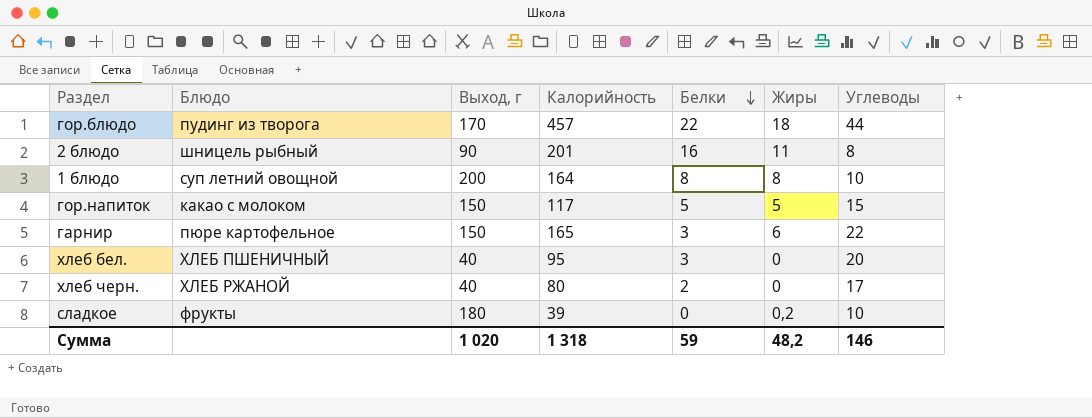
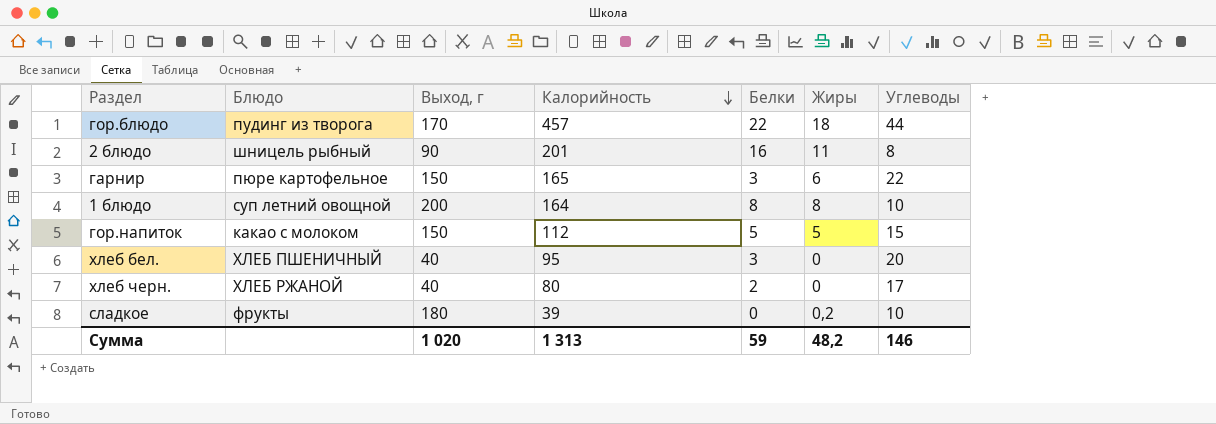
row order: Белки descending -> Калорийность descending
гор.напиток | Калорийность: 117 -> 112
Сумма | Калорийность: 1 318 -> 1 313

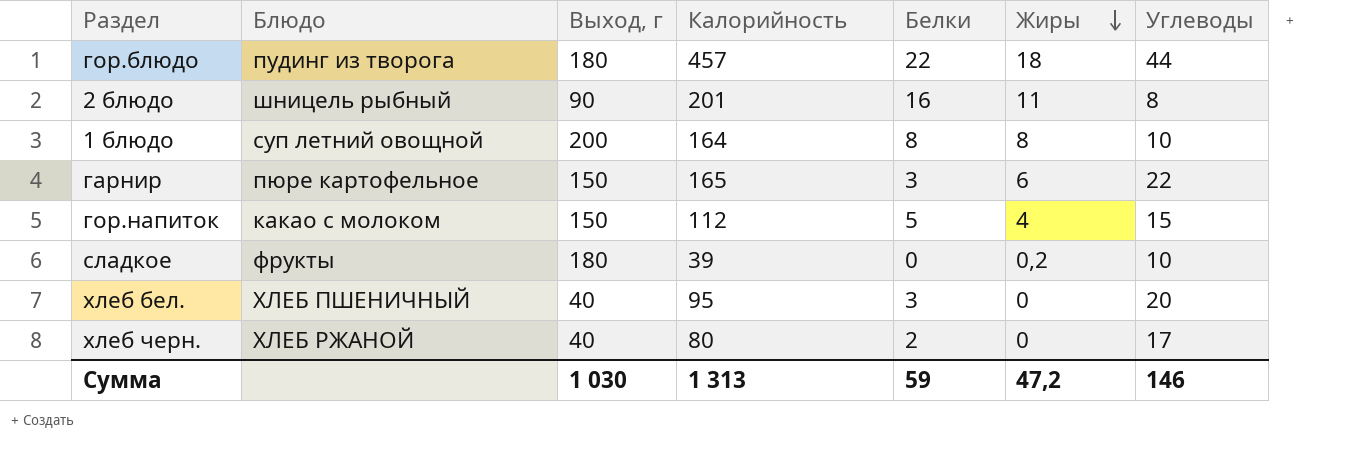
row order: Калорийность descending -> Жиры descending
гор.блюдо | Выход, г: 170 -> 180
гор.напиток | Жиры: 5 -> 4
Сумма | Выход, г: 1 020 -> 1 030
Сумма | Жиры: 48,2 -> 47,2

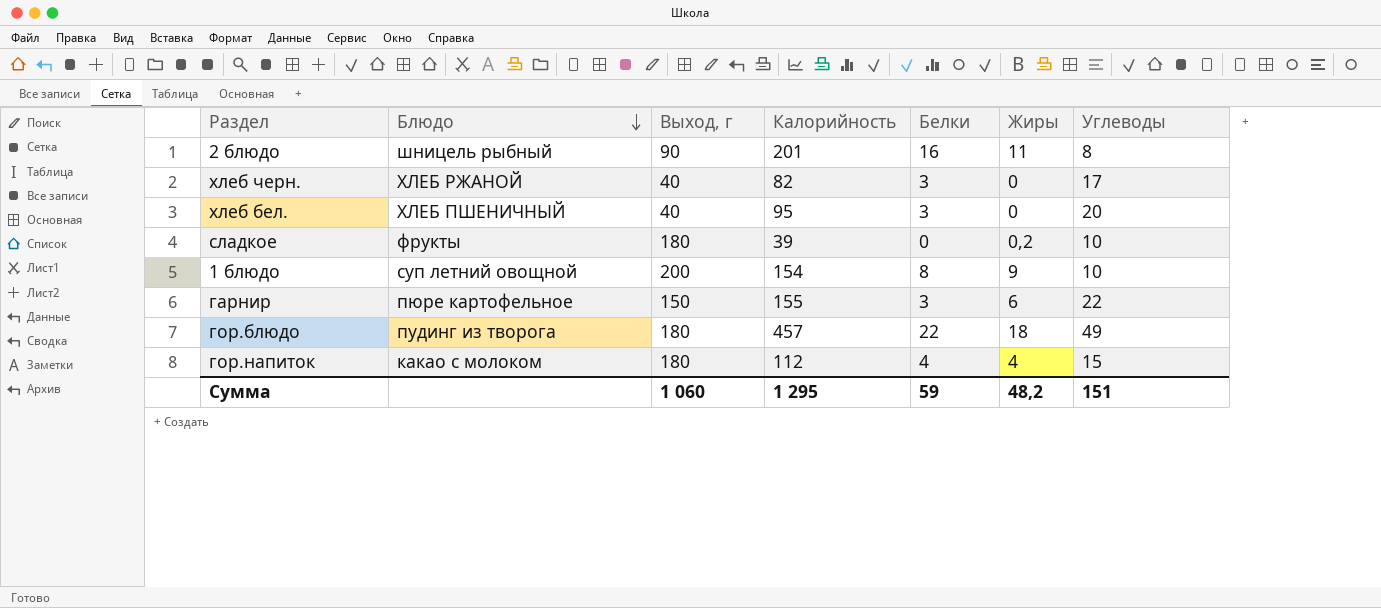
row order: Жиры descending -> Блюдо descending
хлеб черн. | Калорийность: 80 -> 82
хлеб черн. | Белки: 2 -> 3
1 блюдо | Калорийность: 164 -> 154
1 блюдо | Жиры: 8 -> 9
гарнир | Калорийность: 165 -> 155
гор.блюдо | Углеводы: 44 -> 49
гор.напиток | Выход, г: 150 -> 180
гор.напиток | Белки: 5 -> 4
Сумма | Выход, г: 1 030 -> 1 060
Сумма | Калорийность: 1 313 -> 1 295
Сумма | Жиры: 47,2 -> 48,2
Сумма | Углеводы: 146 -> 151

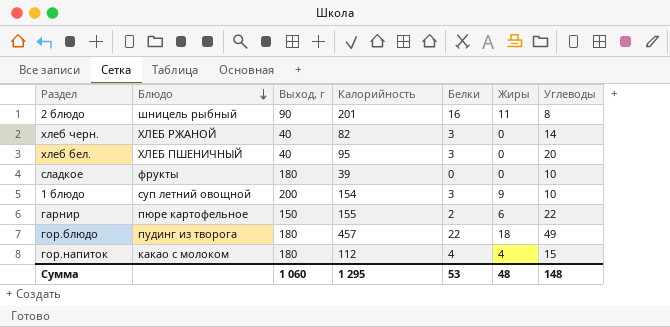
хлеб черн. | Углеводы: 17 -> 14
сладкое | Жиры: 0,2 -> 0
1 блюдо | Белки: 8 -> 3
гарнир | Белки: 3 -> 2
Сумма | Белки: 59 -> 53
Сумма | Жиры: 48,2 -> 48
Сумма | Углеводы: 151 -> 148

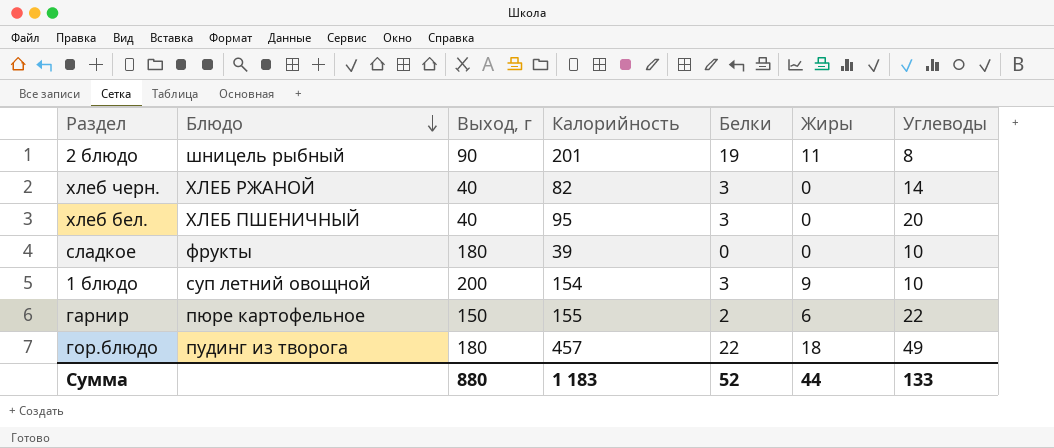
row гор.напиток: какао с молоком | 180 | 112 | 4 | 4 | 15 -> none
2 блюдо | Белки: 16 -> 19
Сумма | Выход, г: 1 060 -> 880
Сумма | Калорийность: 1 295 -> 1 183
Сумма | Белки: 53 -> 52
Сумма | Жиры: 48 -> 44
Сумма | Углеводы: 148 -> 133

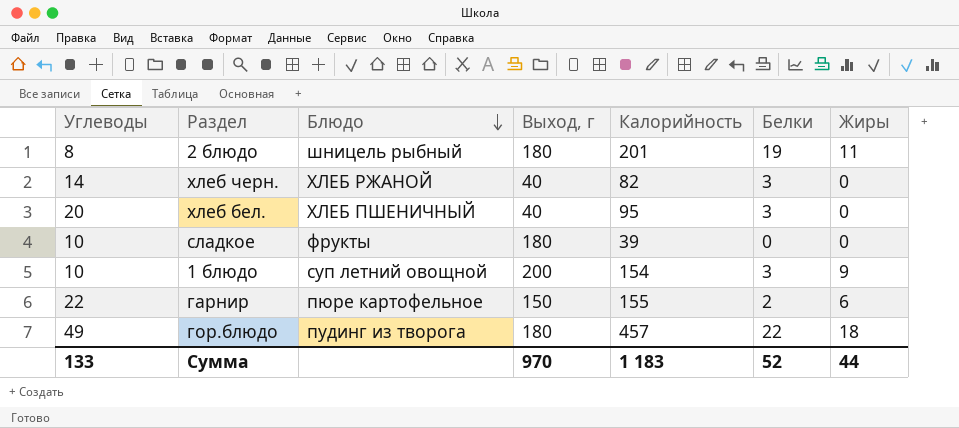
column Углеводы | position: 7 -> 1
2 блюдо | Выход, г: 90 -> 180
Сумма | Выход, г: 880 -> 970

